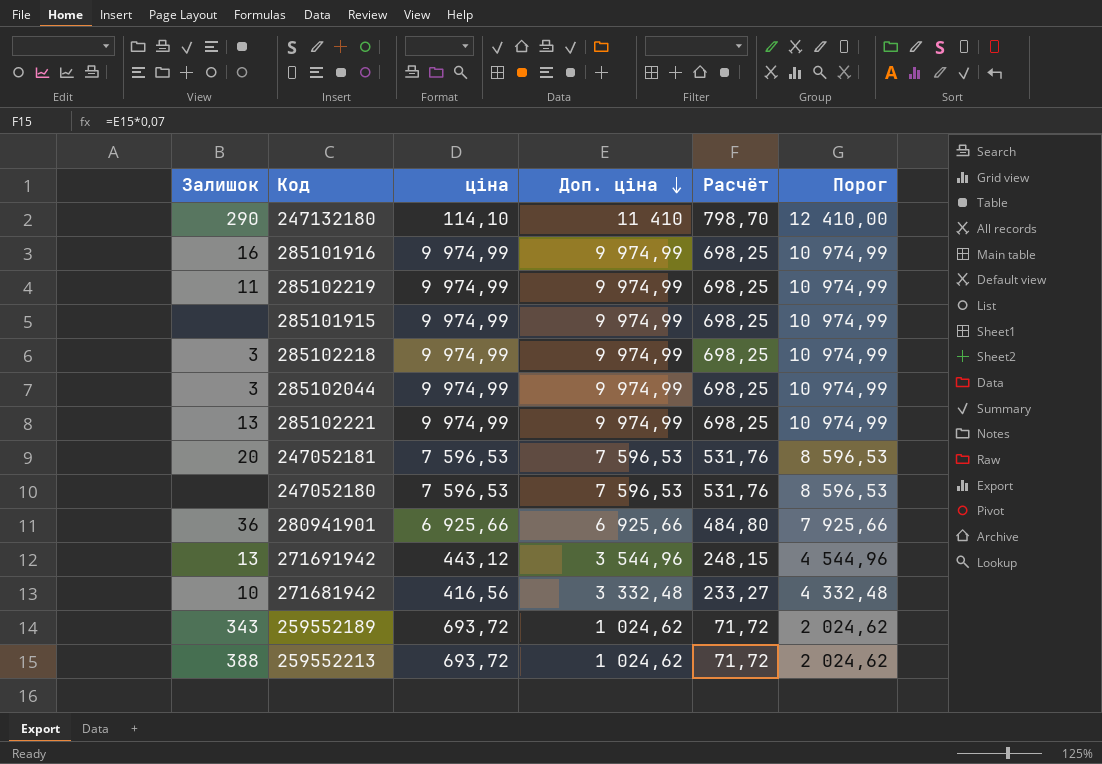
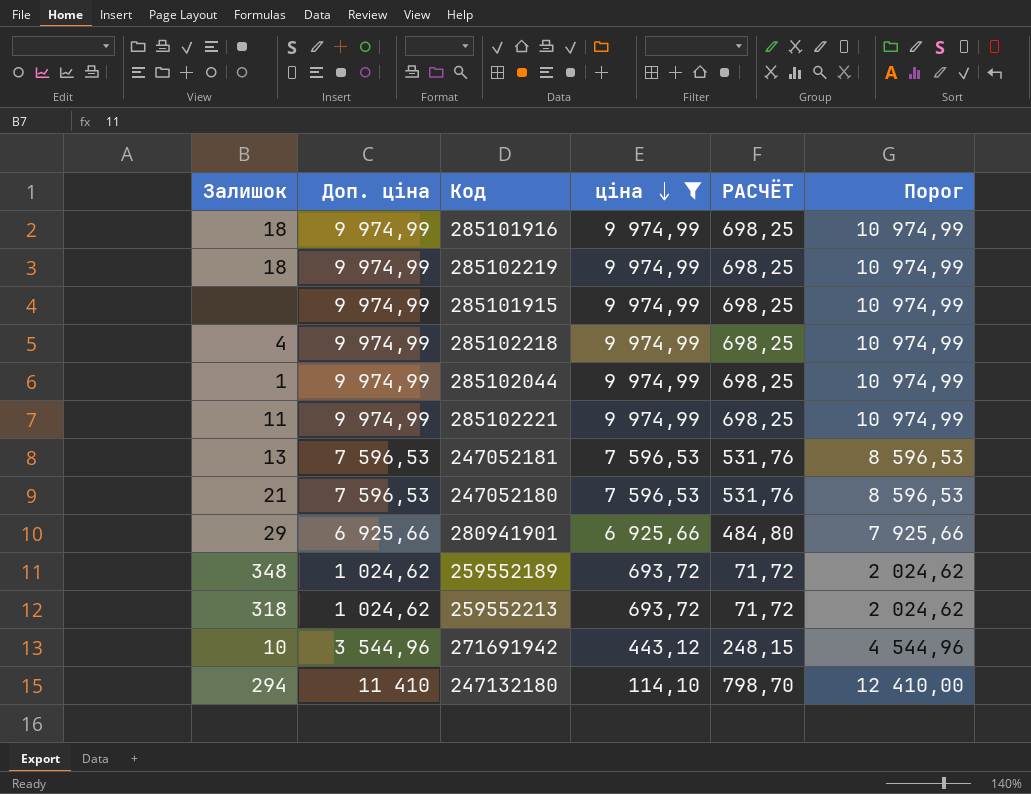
filter: none -> ціна != 416,56
row order: Доп. ціна descending -> ціна descending
column Доп. ціна | position: 4 -> 2
column name: Расчёт -> РАСЧЁТ
285101916 | Залишок: 16 -> 18
285102219 | Залишок: 11 -> 18
285102218 | Залишок: 3 -> 4
285102044 | Залишок: 3 -> 1
285102221 | Залишок: 13 -> 11
247052181 | Залишок: 20 -> 13
247052180 | Залишок: none -> 21
280941901 | Залишок: 36 -> 29
259552189 | Залишок: 343 -> 348
259552213 | Залишок: 388 -> 318
271691942 | Залишок: 13 -> 10
247132180 | Залишок: 290 -> 294

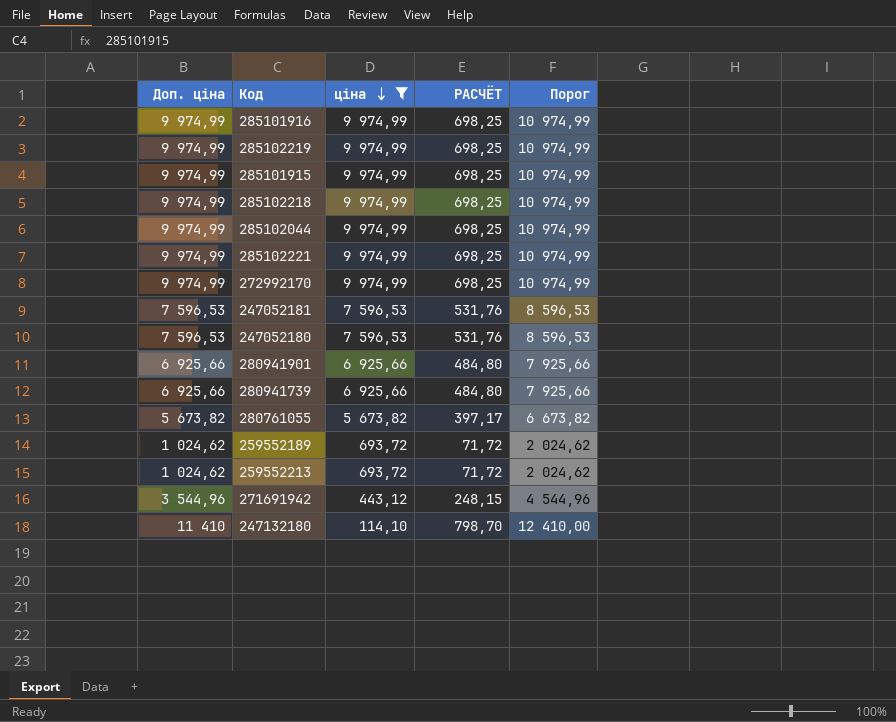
column Залишок | position: 1 -> none
row 272992170: none -> 9 974,99 | 9 974,99 | 698,25 | 10 974,99
row 280941739: none -> 6 925,66 | 6 925,66 | 484,80 | 7 925,66
row 280761055: none -> 5 673,82 | 5 673,82 | 397,17 | 6 673,82

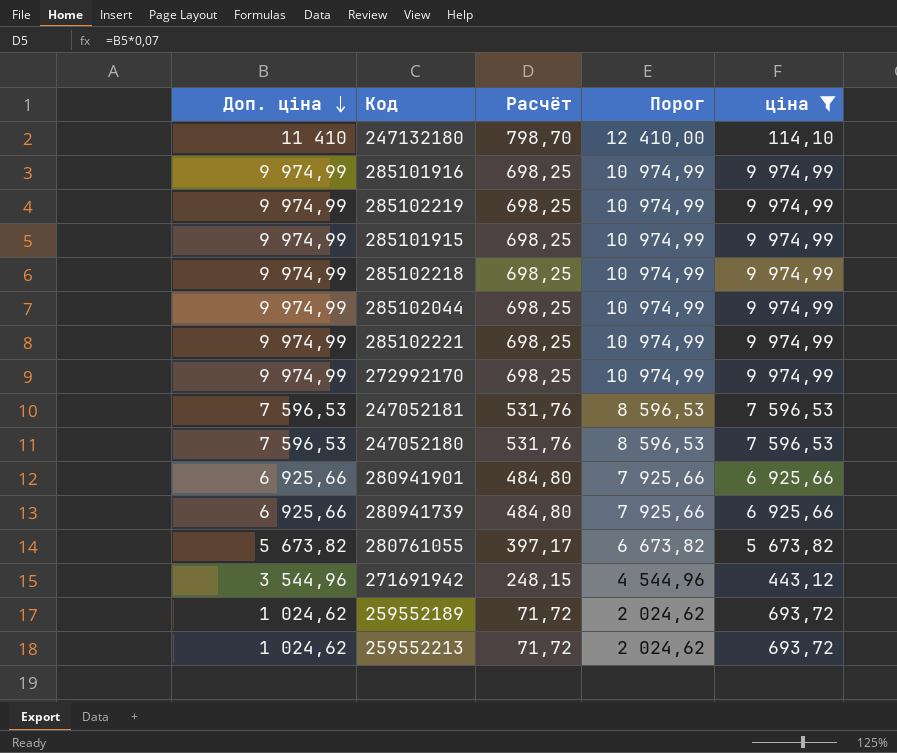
row order: ціна descending -> Доп. ціна descending
column name: РАСЧЁТ -> Расчёт
column ціна | position: 3 -> 5

